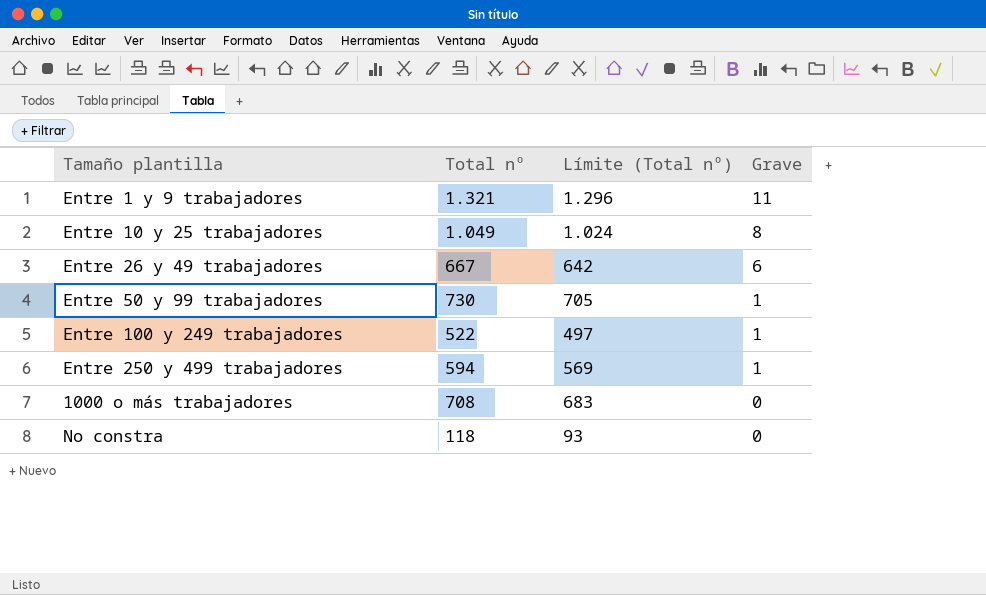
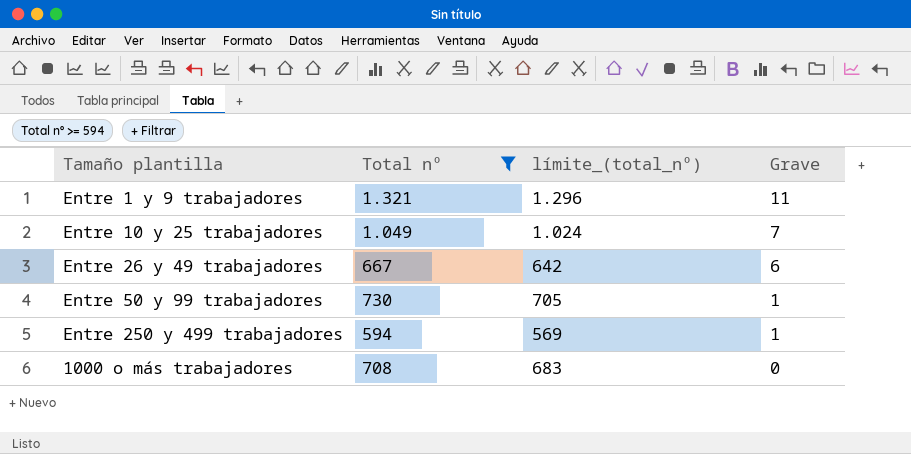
filter: none -> Total nº >= 594
column name: Límite (Total nº) -> límite_(total_nº)
Entre 10 y 25 trabajadores | Grave: 8 -> 7

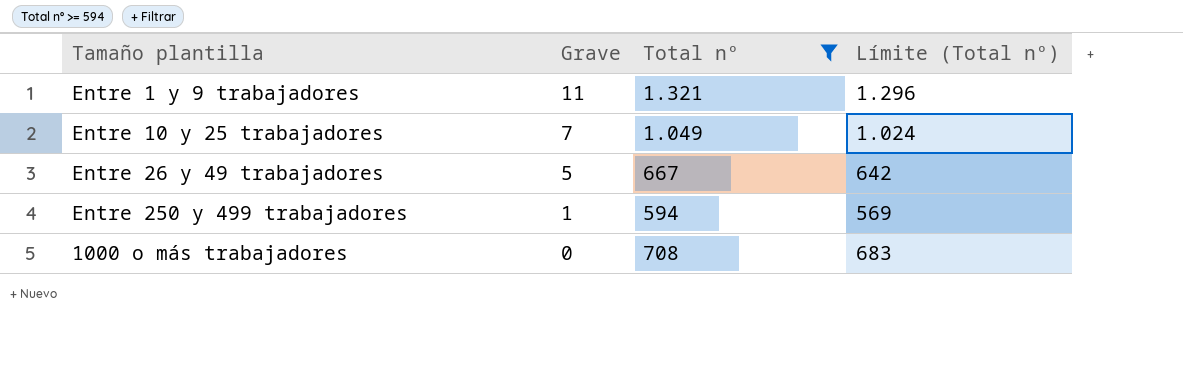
column Grave | position: 4 -> 2
column name: límite_(total_nº) -> Límite (Total nº)
row Entre 50 y 99 trabajadores: 730 | 705 | 1 -> none
Entre 26 y 49 trabajadores | Grave: 6 -> 5

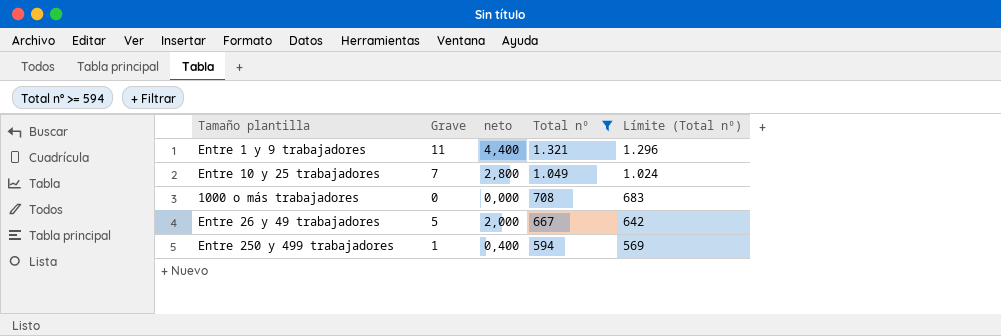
row order: Grave descending -> Total nº descending
column neto | formula: none -> [Grave] * 0,4

